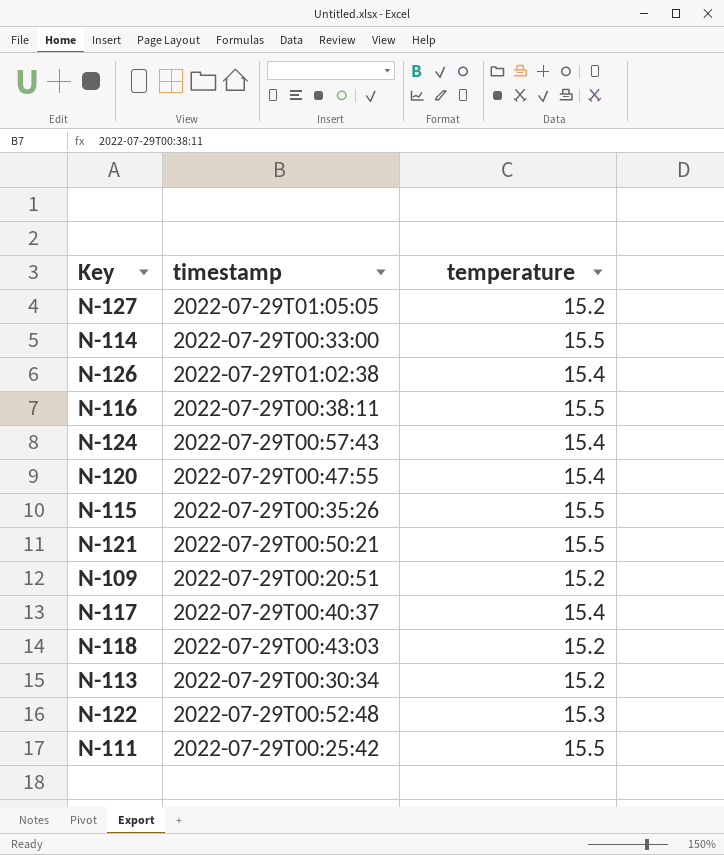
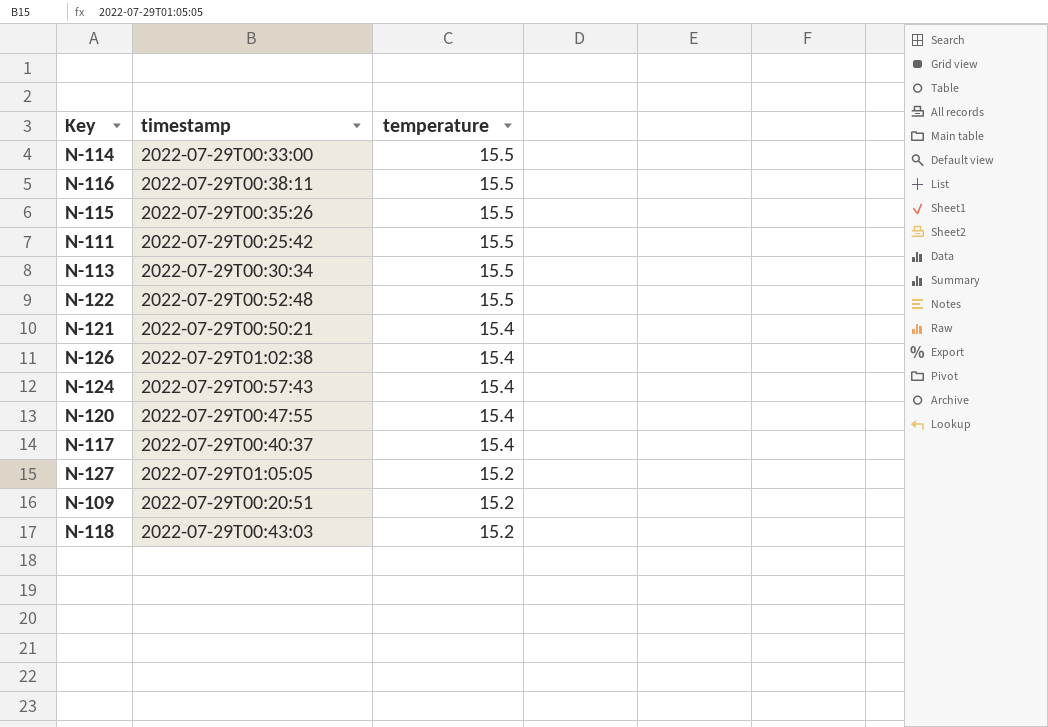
row order: none -> temperature descending
N-113 | temperature: 15.2 -> 15.5
N-122 | temperature: 15.3 -> 15.5
N-121 | temperature: 15.5 -> 15.4

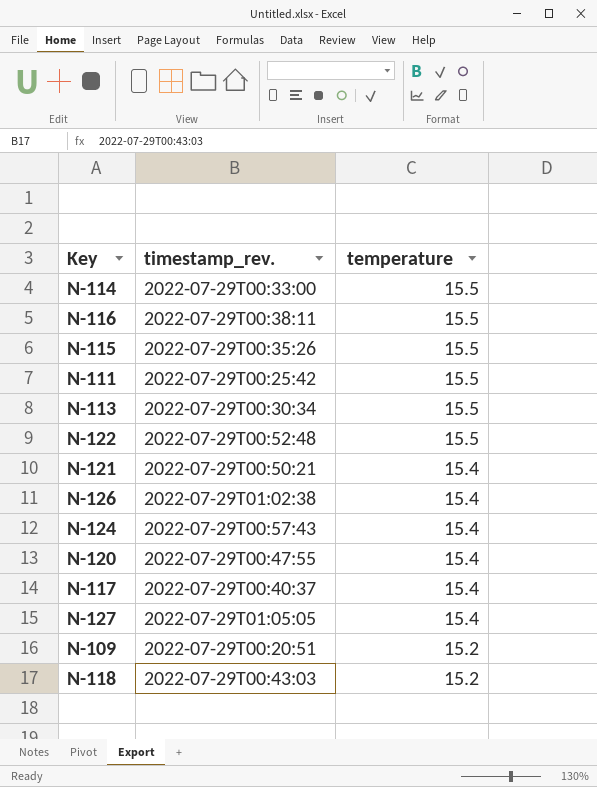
column name: timestamp -> timestamp_rev.
N-127 | temperature: 15.2 -> 15.4

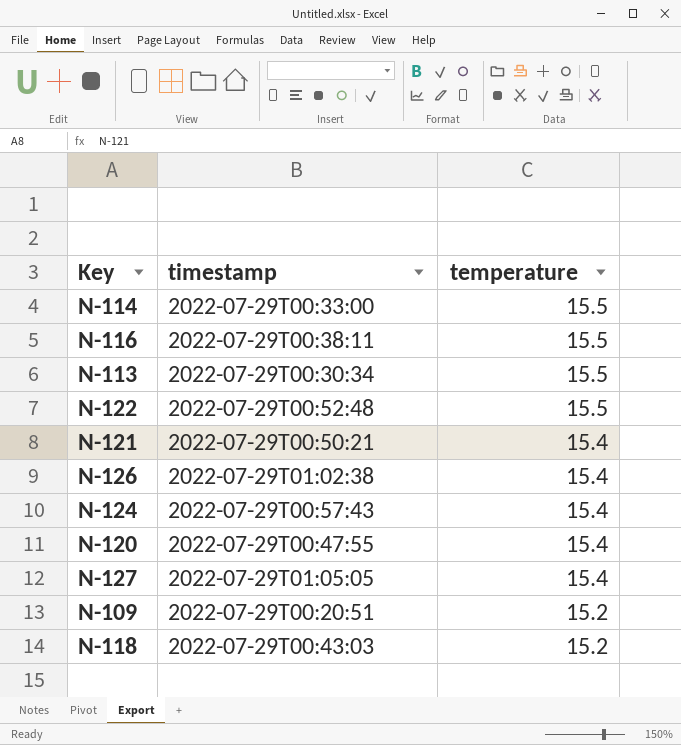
column name: timestamp_rev. -> timestamp
row N-115: 2022-07-29T00:35:26 | 15.5 -> none
row N-111: 2022-07-29T00:25:42 | 15.5 -> none
row N-117: 2022-07-29T00:40:37 | 15.4 -> none

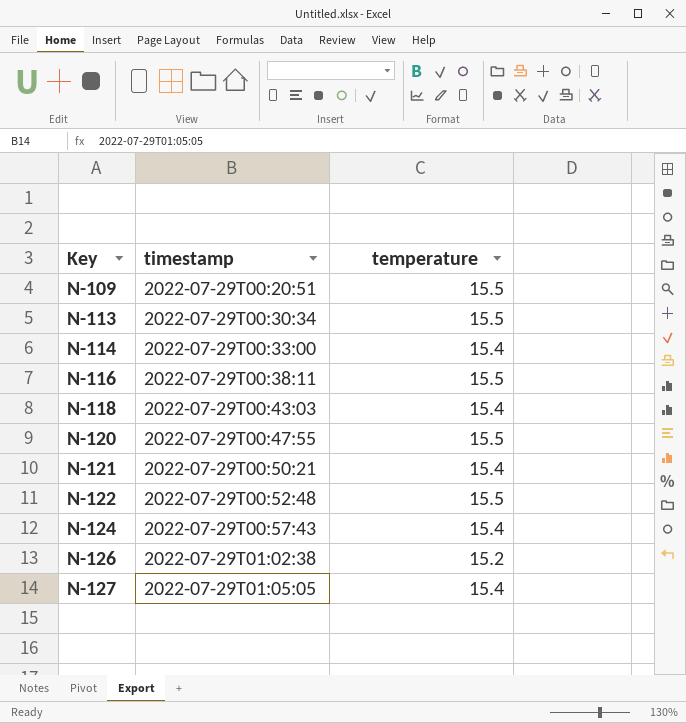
row order: temperature descending -> Key ascending
N-109 | temperature: 15.2 -> 15.5
N-114 | temperature: 15.5 -> 15.4
N-118 | temperature: 15.2 -> 15.4
N-120 | temperature: 15.4 -> 15.5
N-126 | temperature: 15.4 -> 15.2

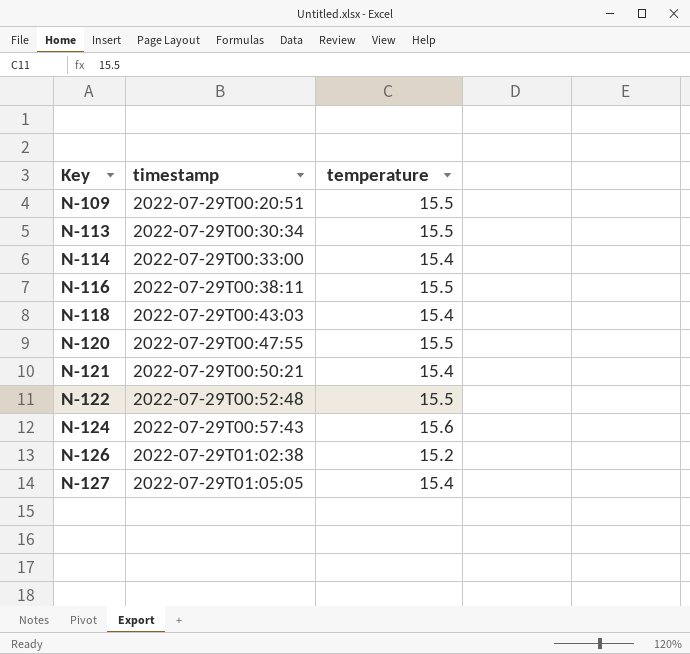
N-124 | temperature: 15.4 -> 15.6

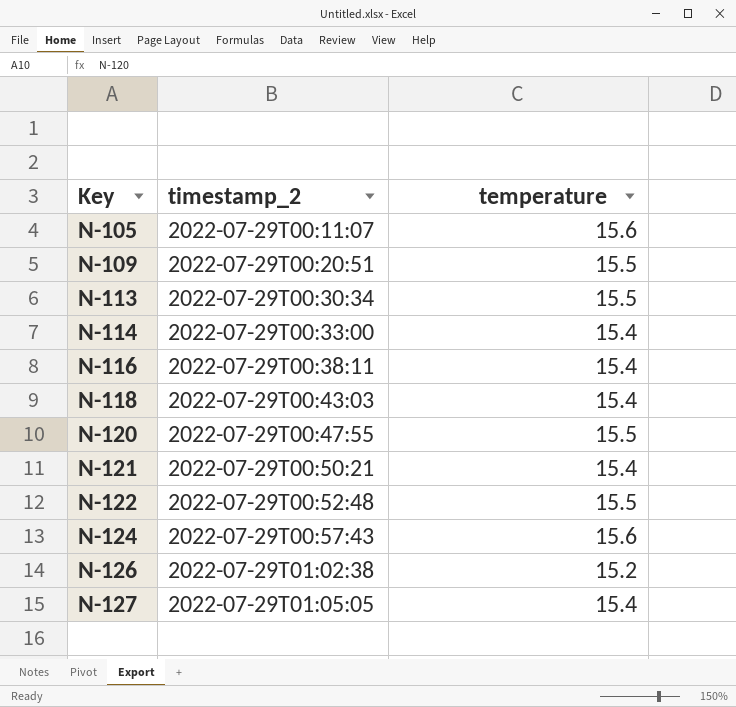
column name: timestamp -> timestamp_2
row N-105: none -> 2022-07-29T00:11:07 | 15.6
N-116 | temperature: 15.5 -> 15.4

